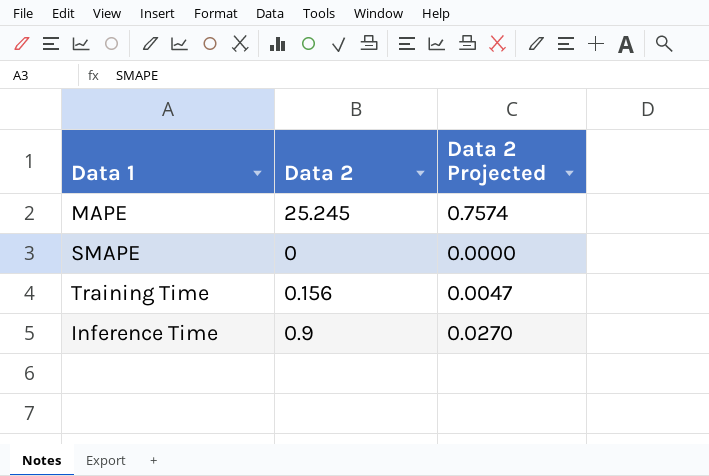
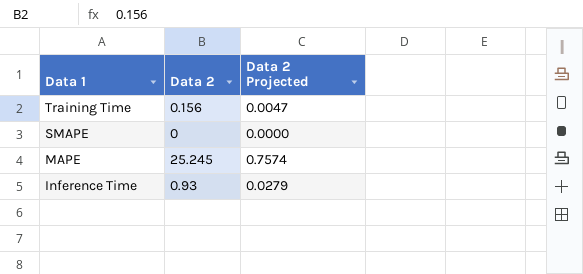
row order: none -> Data 1 descending
Inference Time | Data 2: 0.9 -> 0.93
Inference Time | Data 2 Projected: 0.0270 -> 0.0279

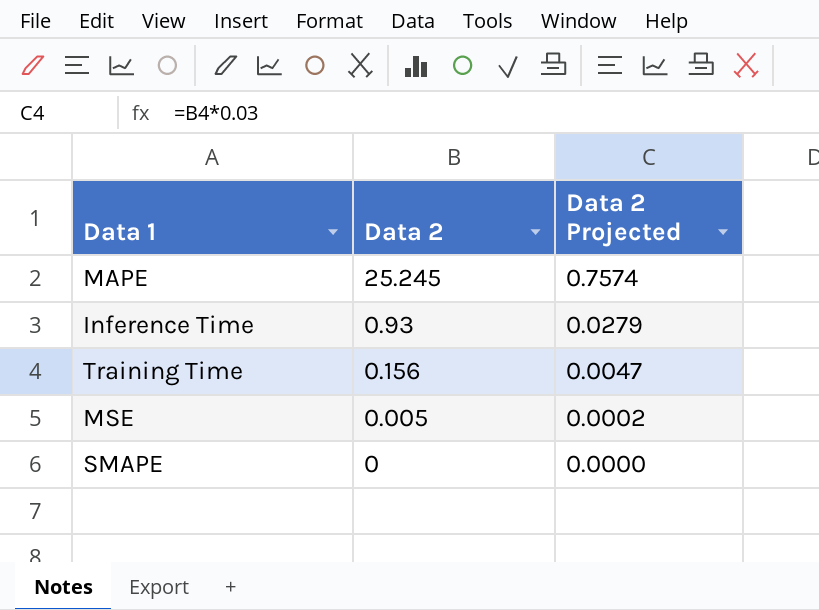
row order: Data 1 descending -> Data 2 descending
row MSE: none -> 0.005 | 0.0002

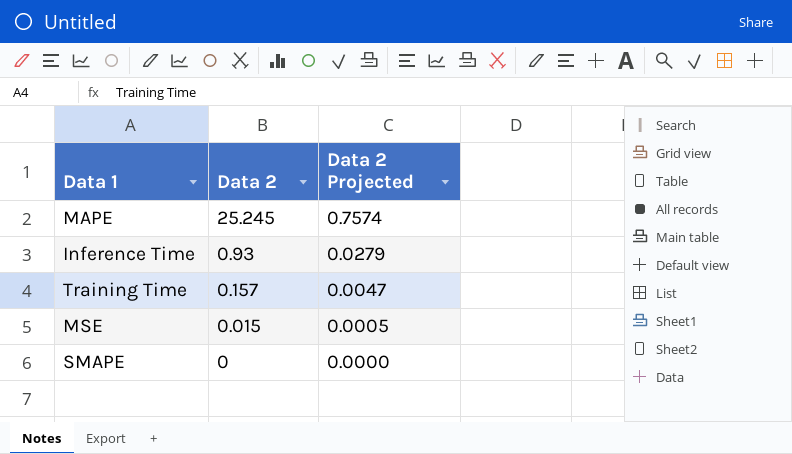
Training Time | Data 2: 0.156 -> 0.157
MSE | Data 2: 0.005 -> 0.015
MSE | Data 2 Projected: 0.0002 -> 0.0005

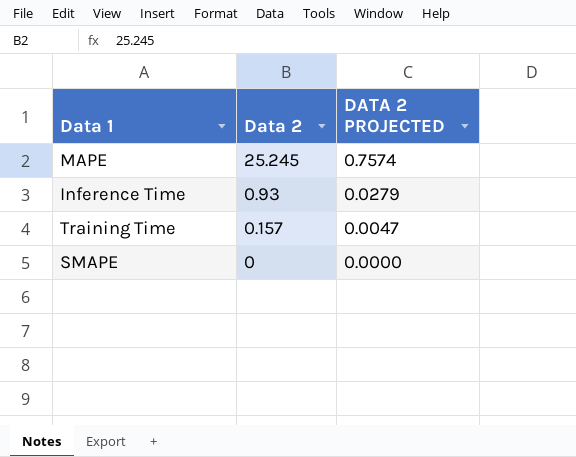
column name: Data 2 Projected -> DATA 2 PROJECTED
row MSE: 0.015 | 0.0005 -> none

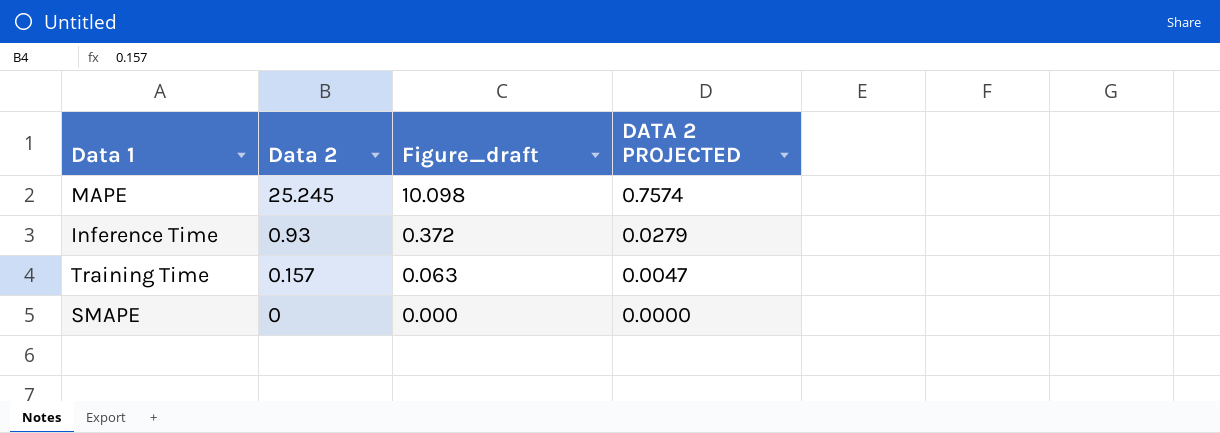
column Figure_draft | formula: none -> [Data 2] * 0.4

